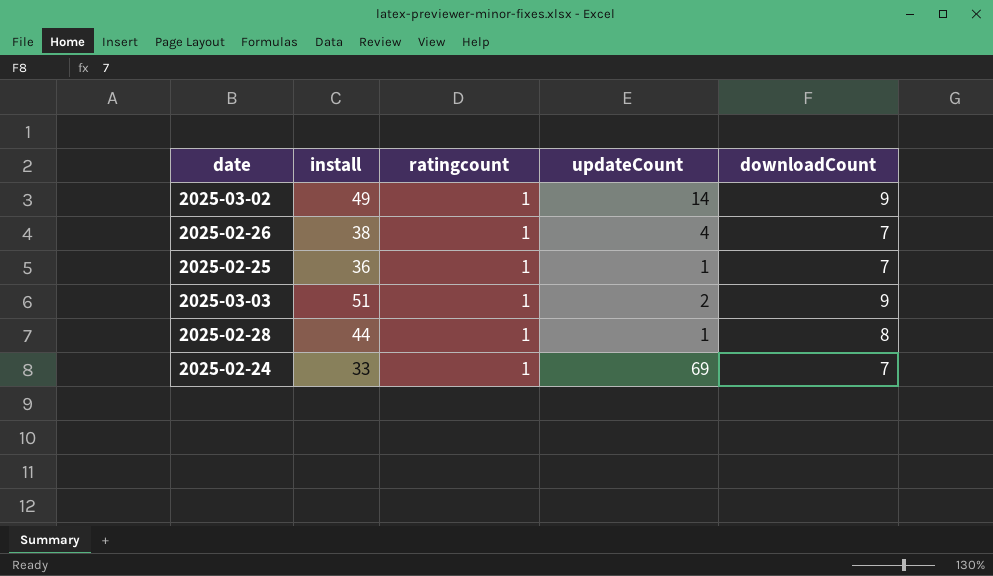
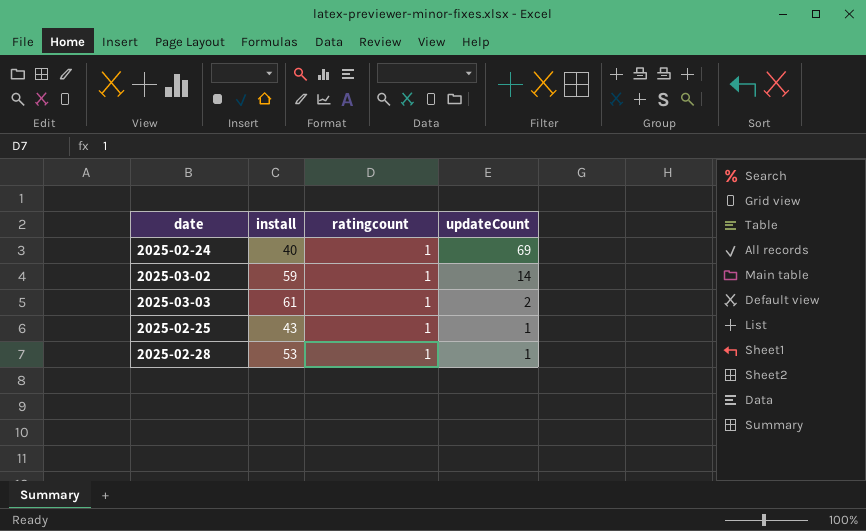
row order: none -> updateCount descending
column downloadCount | position: 5 -> none
row 2025-02-26: 38 | 1 | 4 | 7 -> none
2025-02-24 | install: 33 -> 40
2025-03-02 | install: 49 -> 59
2025-03-03 | install: 51 -> 61
2025-02-25 | install: 36 -> 43
2025-02-28 | install: 44 -> 53

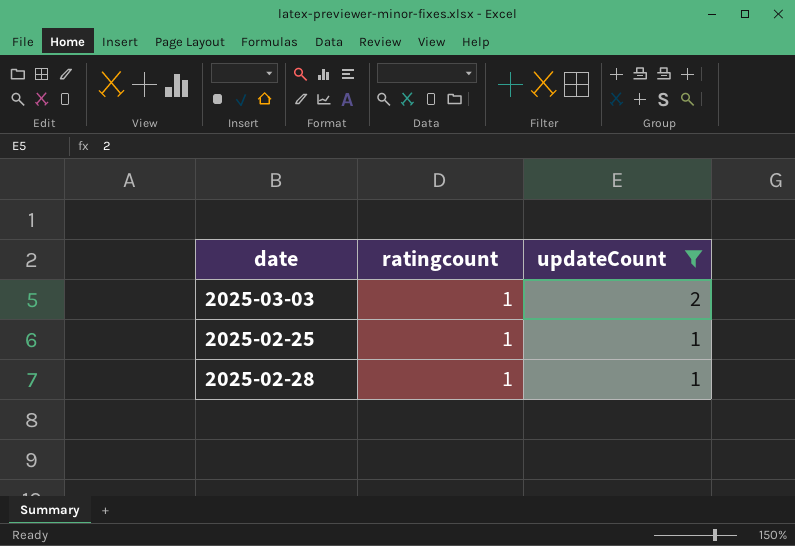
filter: none -> updateCount <= 2
column install | position: 2 -> none

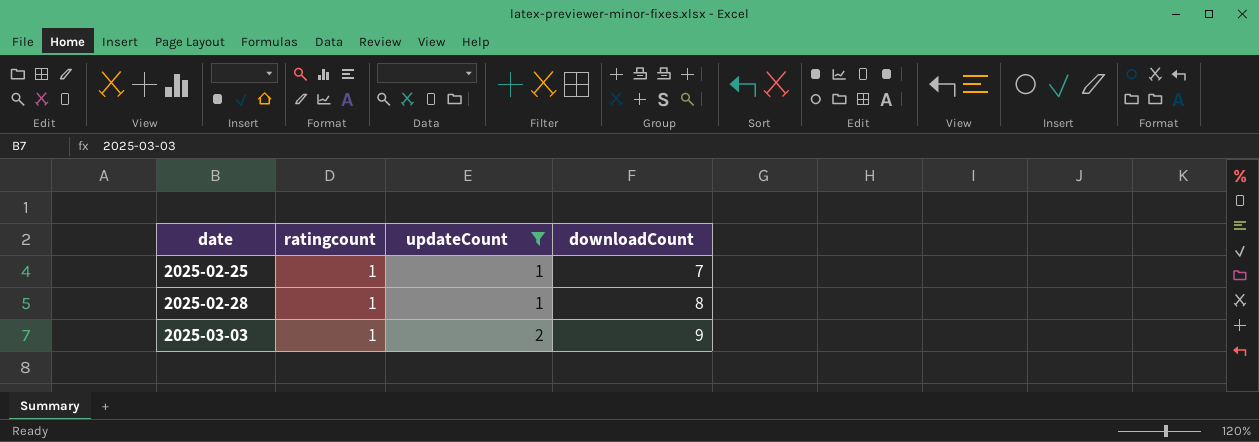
row order: updateCount descending -> date ascending
column downloadCount | position: none -> 4

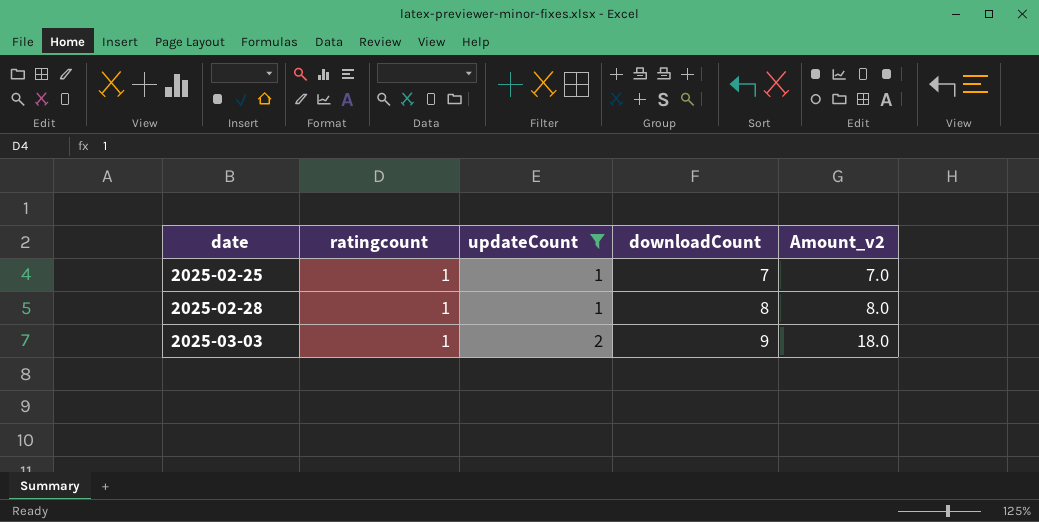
column Amount_v2 | formula: none -> [updateCount] * [downloadCount]

